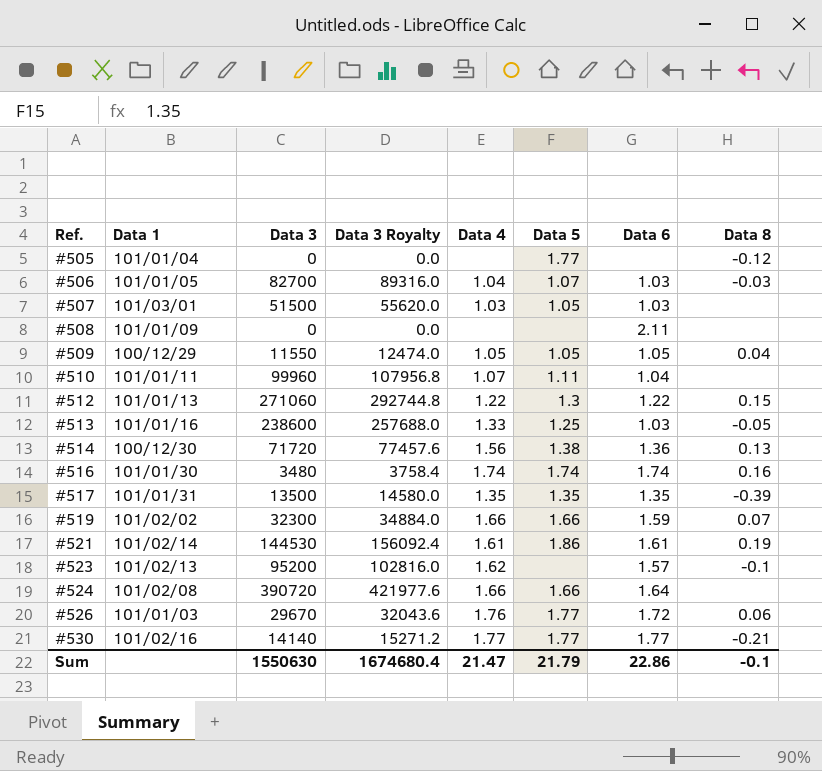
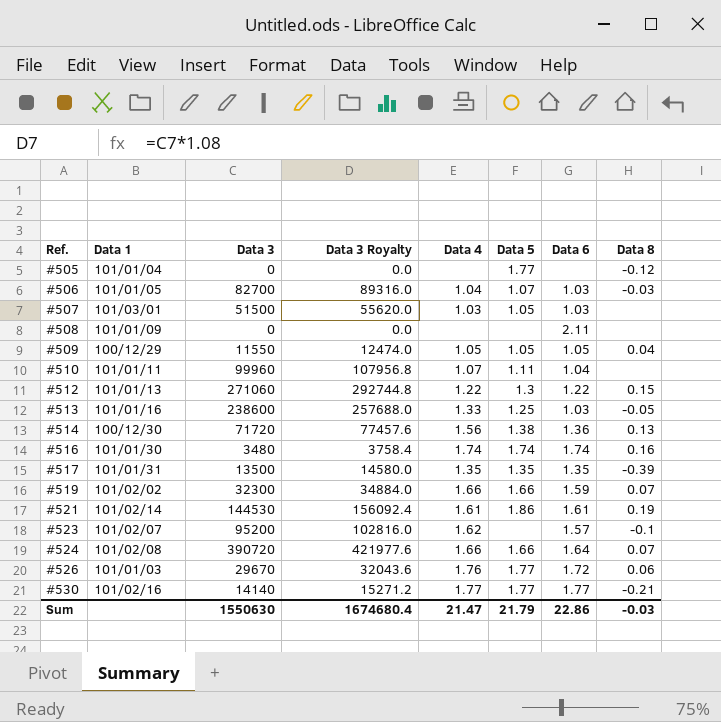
#523 | Data 1: 101/02/13 -> 101/02/07
#524 | Data 8: none -> 0.07
Sum | Data 8: -0.1 -> -0.03

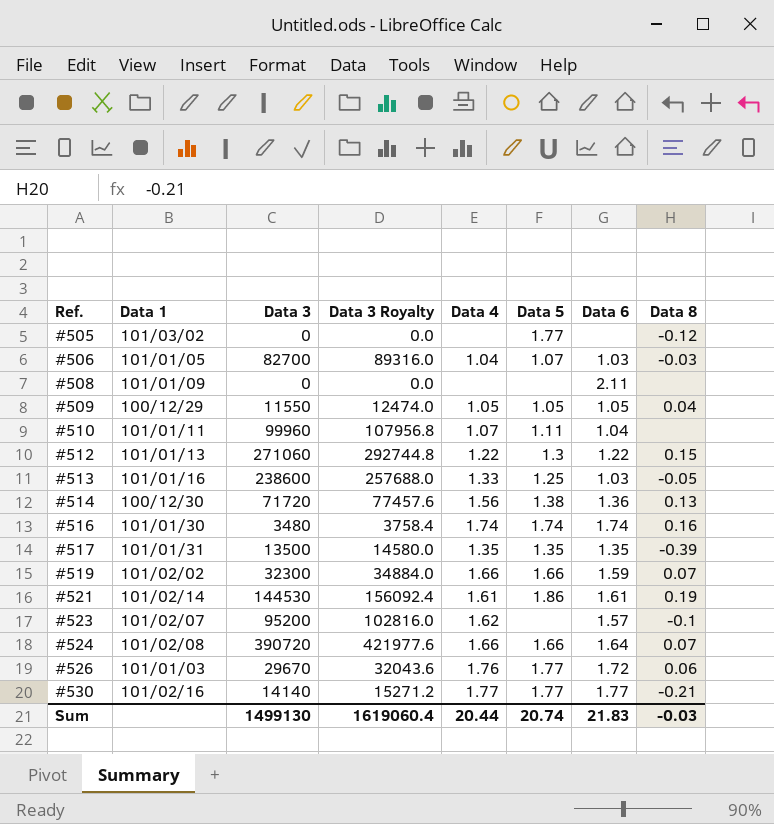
row #507: 101/03/01 | 51500 | 55620.0 | 1.03 | 1.05 | 1.03 | none -> none
#505 | Data 1: 101/01/04 -> 101/03/02
Sum | Data 3: 1550630 -> 1499130
Sum | Data 3 Royalty: 1674680.4 -> 1619060.4
Sum | Data 4: 21.47 -> 20.44
Sum | Data 5: 21.79 -> 20.74
Sum | Data 6: 22.86 -> 21.83

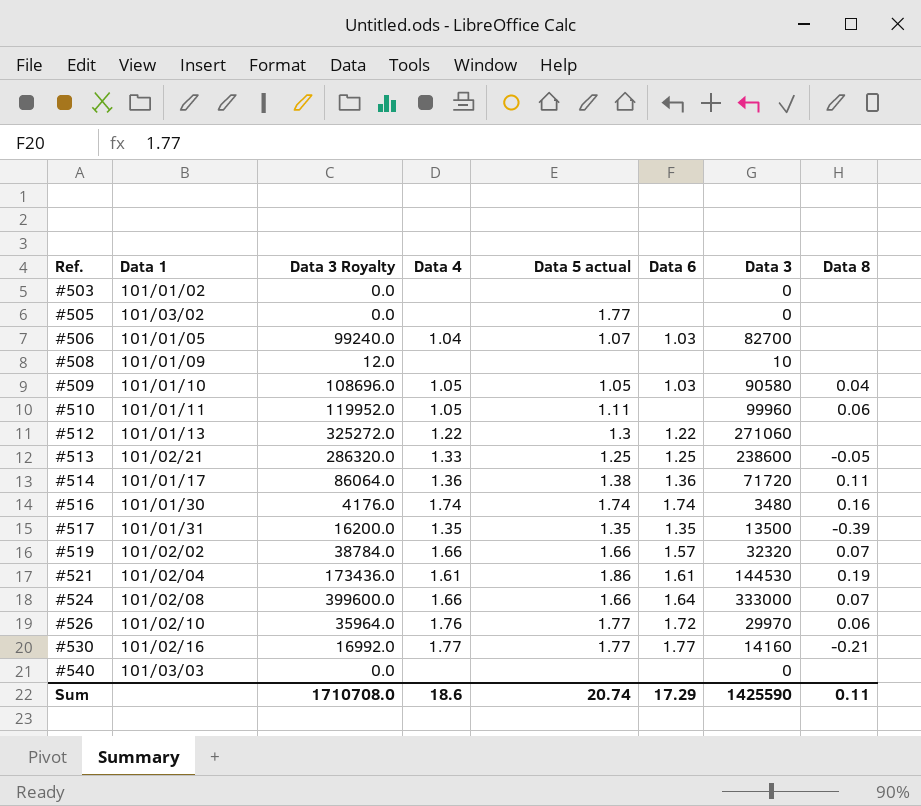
column Data 3 Royalty | formula: [Data 3] * 1.08 -> [Data 3] * 1.2
column name: Data 5 -> Data 5 actual
column Data 3 | position: 3 -> 7
row #523: 101/02/07 | 95200 | 102816.0 | 1.62 | none | 1.57 | -0.1 -> none
row #503: none -> 101/01/02 | 0.0 | none | none | none | 0 | none
#505 | Data 8: -0.12 -> none
#506 | Data 8: -0.03 -> none
#508 | Data 6: 2.11 -> none
#508 | Data 3: 0 -> 10
#509 | Data 1: 100/12/29 -> 101/01/10
#509 | Data 6: 1.05 -> 1.03
#509 | Data 3: 11550 -> 90580
#510 | Data 4: 1.07 -> 1.05
#510 | Data 6: 1.04 -> none
#510 | Data 8: none -> 0.06
#512 | Data 8: 0.15 -> none
#513 | Data 1: 101/01/16 -> 101/02/21
#513 | Data 6: 1.03 -> 1.25
#514 | Data 1: 100/12/30 -> 101/01/17
#514 | Data 4: 1.56 -> 1.36
#514 | Data 8: 0.13 -> 0.11
#519 | Data 6: 1.59 -> 1.57
#519 | Data 3: 32300 -> 32320
#521 | Data 1: 101/02/14 -> 101/02/04
#524 | Data 3: 390720 -> 333000
#526 | Data 1: 101/01/03 -> 101/02/10
#526 | Data 3: 29670 -> 29970
#530 | Data 3: 14140 -> 14160
row #540: none -> 101/03/03 | 0.0 | none | none | none | 0 | none
Sum | Data 3 Royalty: 1619060.4 -> 1710708.0
Sum | Data 4: 20.44 -> 18.6
Sum | Data 6: 21.83 -> 17.29
Sum | Data 3: 1499130 -> 1425590
Sum | Data 8: -0.03 -> 0.11

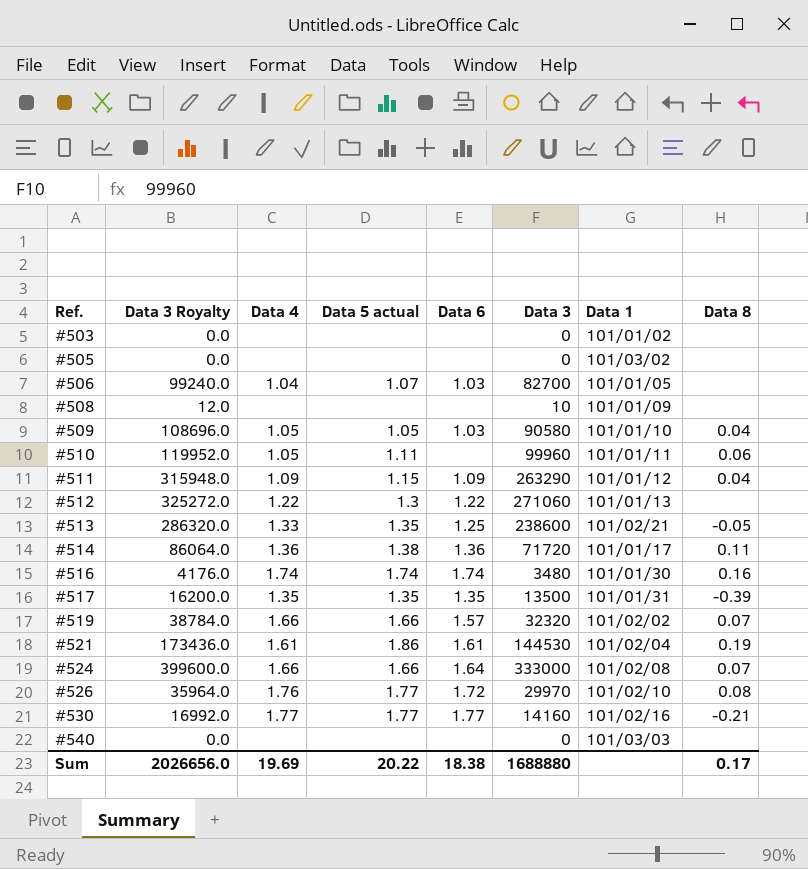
column Data 1 | position: 2 -> 7
#505 | Data 5 actual: 1.77 -> none
row #511: none -> 315948.0 | 1.09 | 1.15 | 1.09 | 263290 | 101/01/12 | 0.04
#513 | Data 5 actual: 1.25 -> 1.35
#526 | Data 8: 0.06 -> 0.08
Sum | Data 3 Royalty: 1710708.0 -> 2026656.0
Sum | Data 4: 18.6 -> 19.69
Sum | Data 5 actual: 20.74 -> 20.22
Sum | Data 6: 17.29 -> 18.38
Sum | Data 3: 1425590 -> 1688880
Sum | Data 8: 0.11 -> 0.17

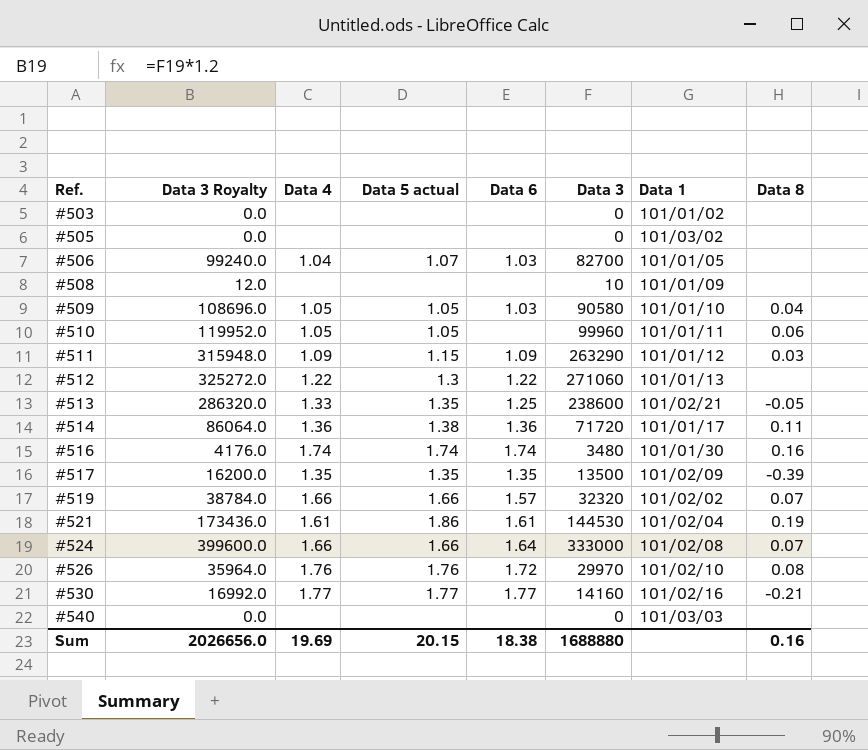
#510 | Data 5 actual: 1.11 -> 1.05
#511 | Data 8: 0.04 -> 0.03
#517 | Data 1: 101/01/31 -> 101/02/09
#526 | Data 5 actual: 1.77 -> 1.76
Sum | Data 5 actual: 20.22 -> 20.15
Sum | Data 8: 0.17 -> 0.16

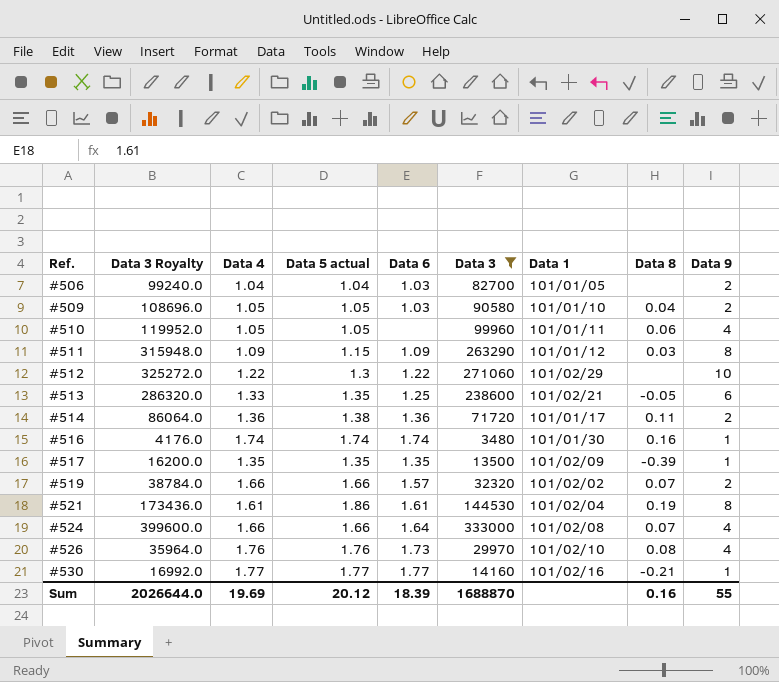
filter: none -> Data 3 >= 3480
column Data 9 | position: none -> 9
#506 | Data 5 actual: 1.07 -> 1.04
#512 | Data 1: 101/01/13 -> 101/02/29
#526 | Data 6: 1.72 -> 1.73
Sum | Data 3 Royalty: 2026656.0 -> 2026644.0
Sum | Data 5 actual: 20.15 -> 20.12
Sum | Data 6: 18.38 -> 18.39
Sum | Data 3: 1688880 -> 1688870

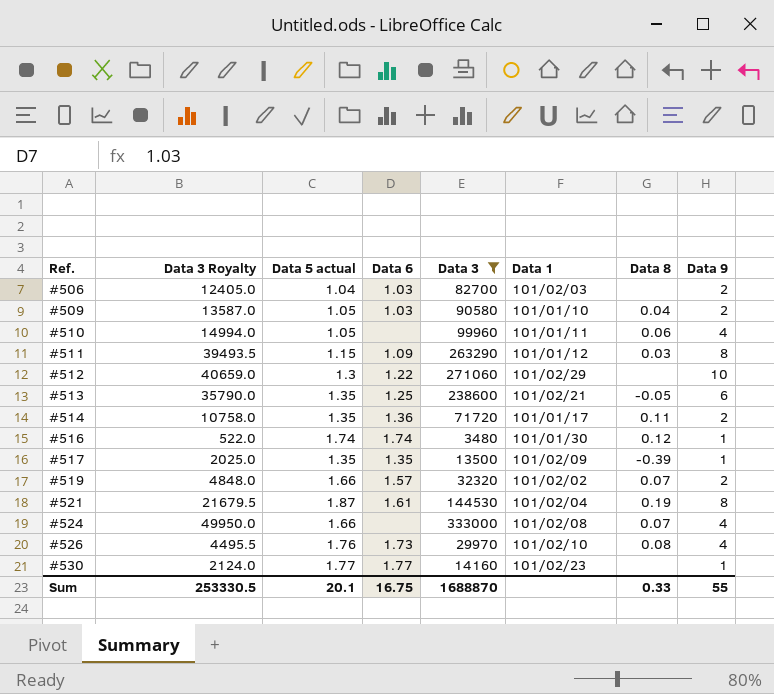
column Data 4 | position: 3 -> none
column Data 3 Royalty | formula: [Data 3] * 1.2 -> [Data 3] * 0.15
#506 | Data 1: 101/01/05 -> 101/02/03
#514 | Data 5 actual: 1.38 -> 1.35
#516 | Data 8: 0.16 -> 0.12
#521 | Data 5 actual: 1.86 -> 1.87
#524 | Data 6: 1.64 -> none
#530 | Data 1: 101/02/16 -> 101/02/23
#530 | Data 8: -0.21 -> none
Sum | Data 3 Royalty: 2026644.0 -> 253330.5
Sum | Data 5 actual: 20.12 -> 20.1
Sum | Data 6: 18.39 -> 16.75
Sum | Data 8: 0.16 -> 0.33

